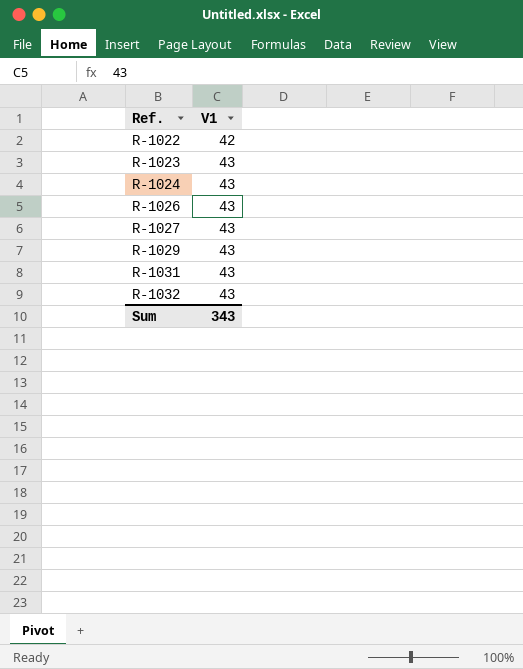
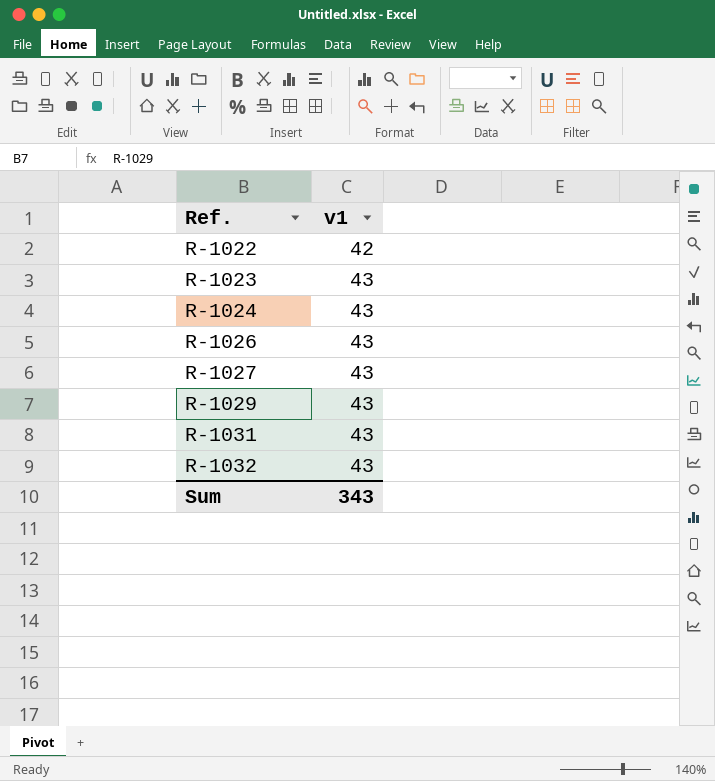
column name: V1 -> v1

